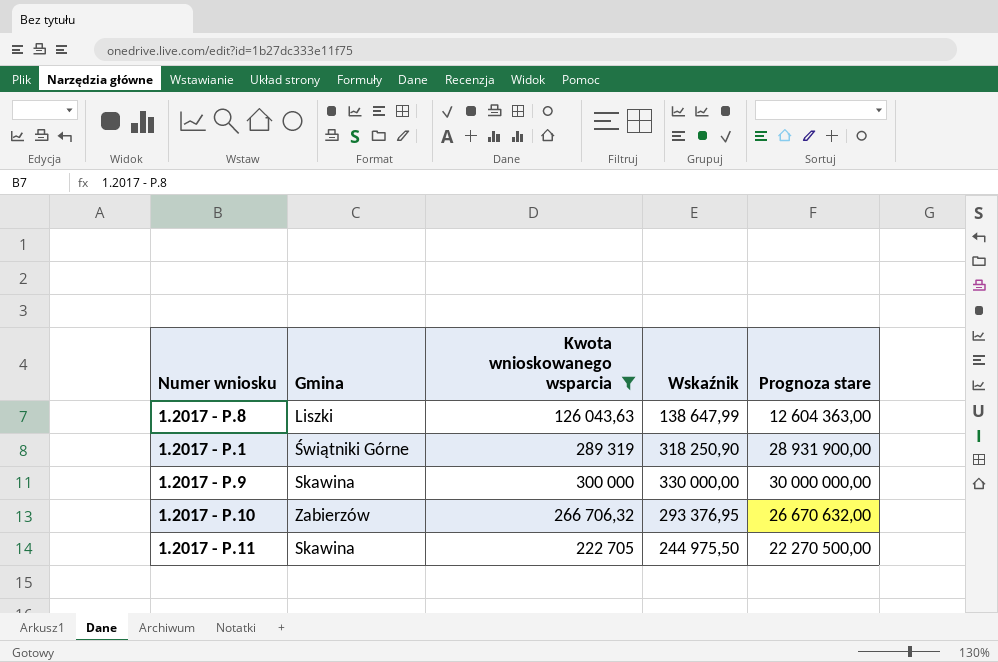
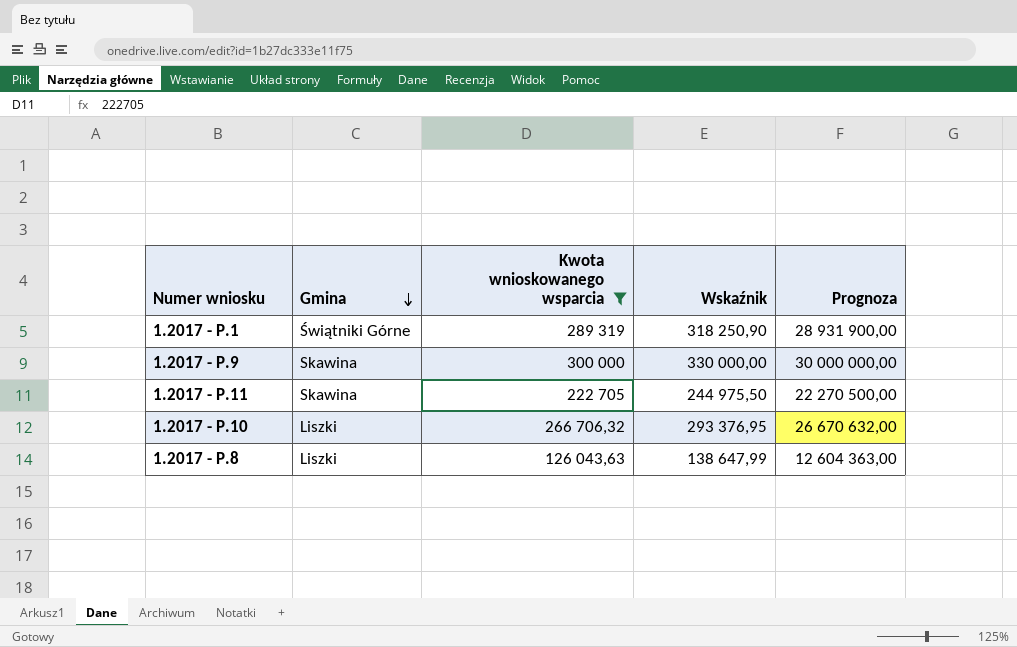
row order: none -> Gmina descending
column name: Prognoza stare -> Prognoza
1.2017 - P.10 | Gmina: Zabierzów -> Liszki

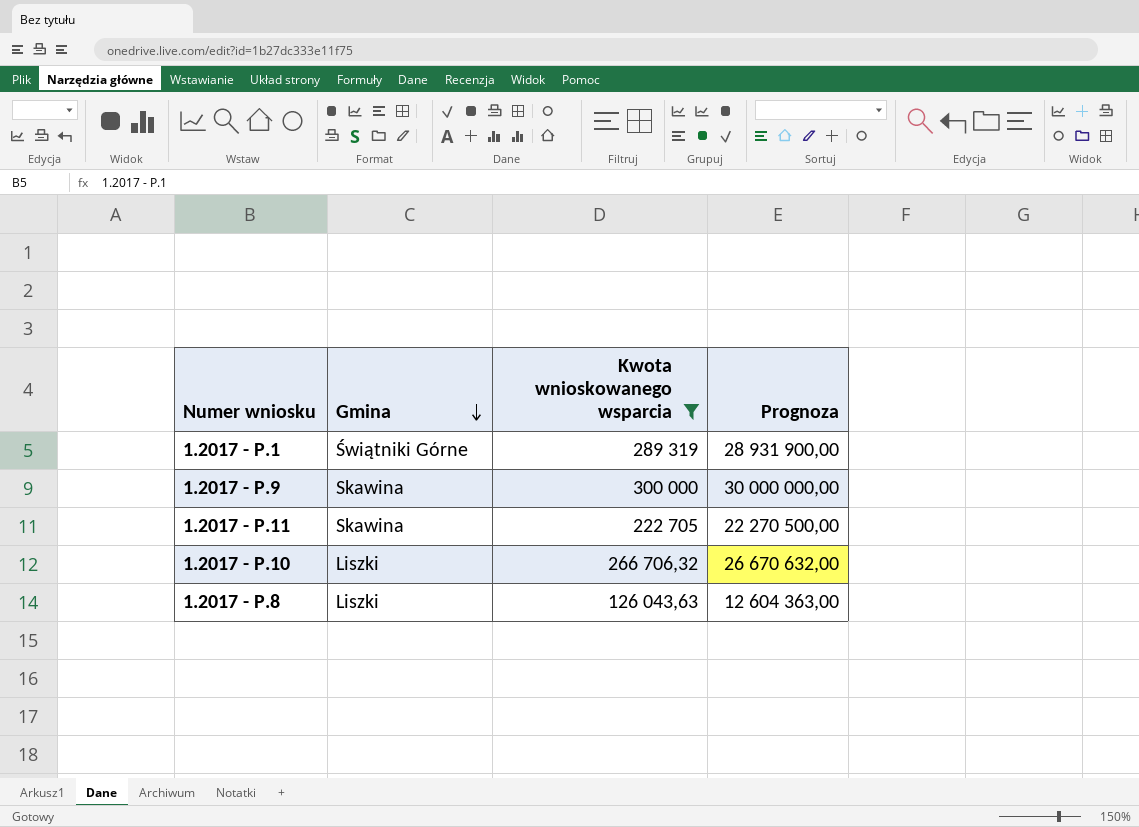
column Wskaźnik | formula: [Kwota wnioskowanego wsparcia] * 1,1 -> none

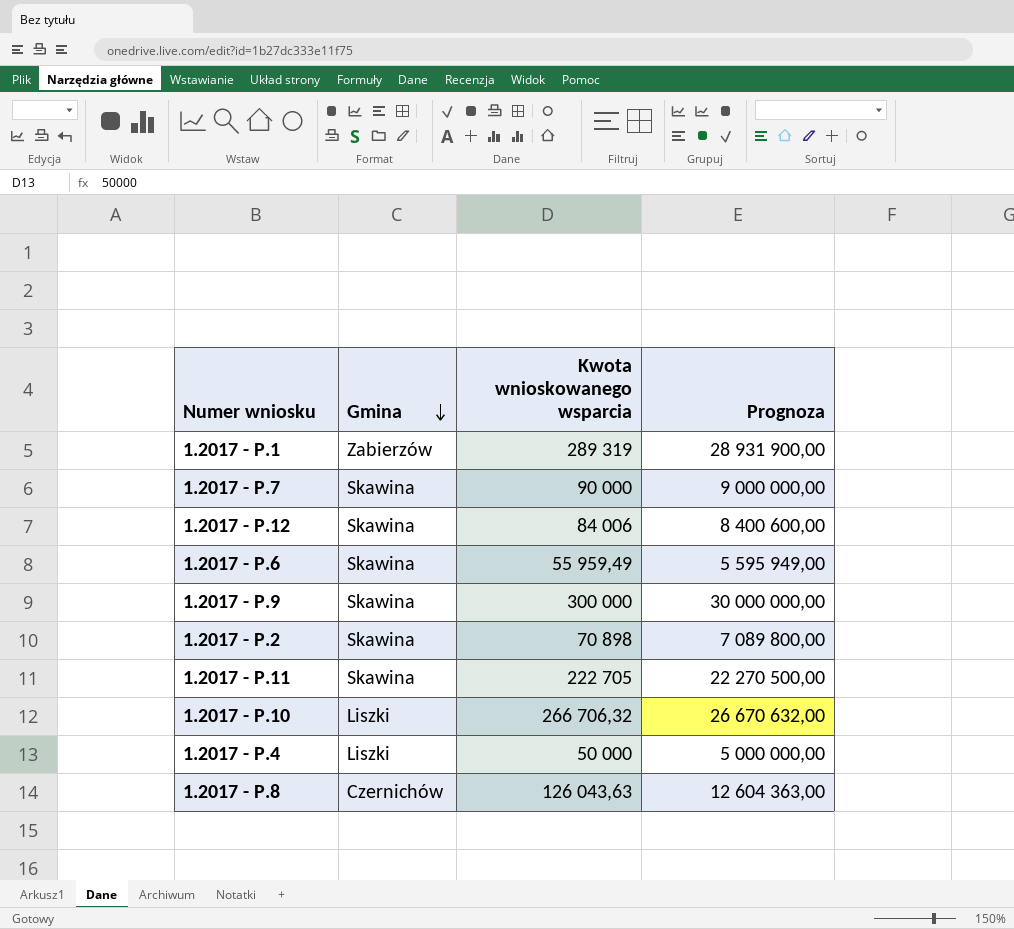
filter: Kwota wnioskowanego wsparcia >= 126 043,63 -> none
1.2017 - P.1 | Gmina: Świątniki Górne -> Zabierzów
1.2017 - P.8 | Gmina: Liszki -> Czernichów

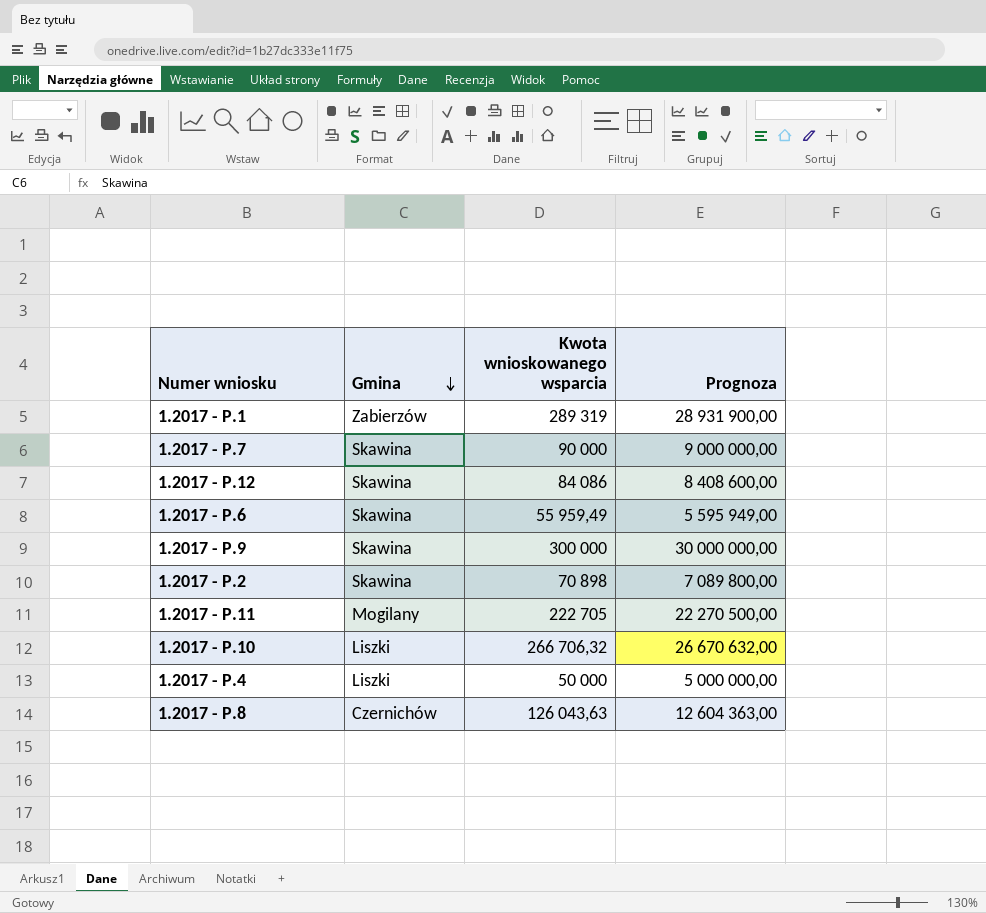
1.2017 - P.12 | Kwota wnioskowanego wsparcia: 84 006 -> 84 086
1.2017 - P.12 | Prognoza: 8 400 600,00 -> 8 408 600,00
1.2017 - P.11 | Gmina: Skawina -> Mogilany

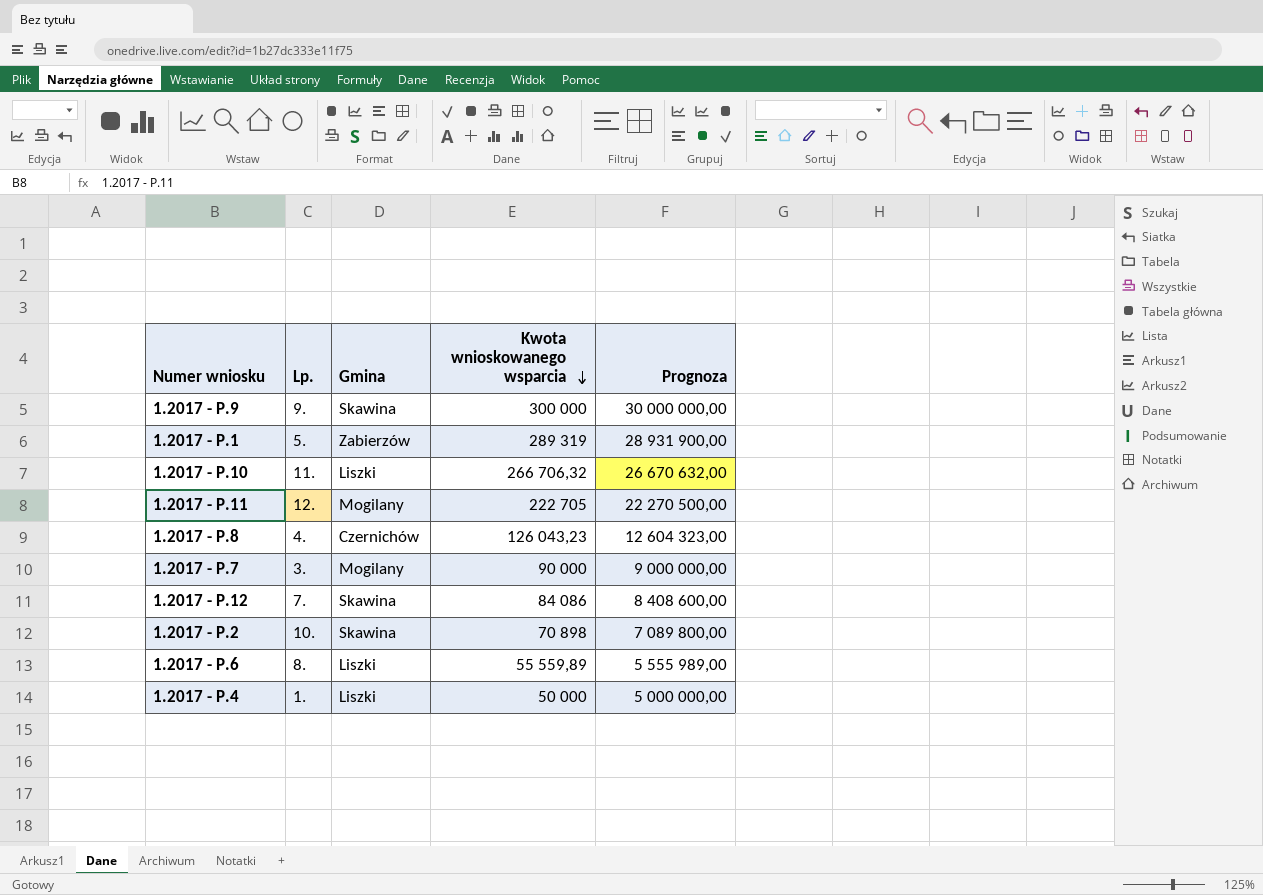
row order: Gmina descending -> Kwota wnioskowanego wsparcia descending
column Lp. | position: none -> 2
1.2017 - P.8 | Kwota wnioskowanego wsparcia: 126 043,63 -> 126 043,23
1.2017 - P.8 | Prognoza: 12 604 363,00 -> 12 604 323,00
1.2017 - P.7 | Gmina: Skawina -> Mogilany
1.2017 - P.6 | Gmina: Skawina -> Liszki
1.2017 - P.6 | Kwota wnioskowanego wsparcia: 55 959,49 -> 55 559,89
1.2017 - P.6 | Prognoza: 5 595 949,00 -> 5 555 989,00

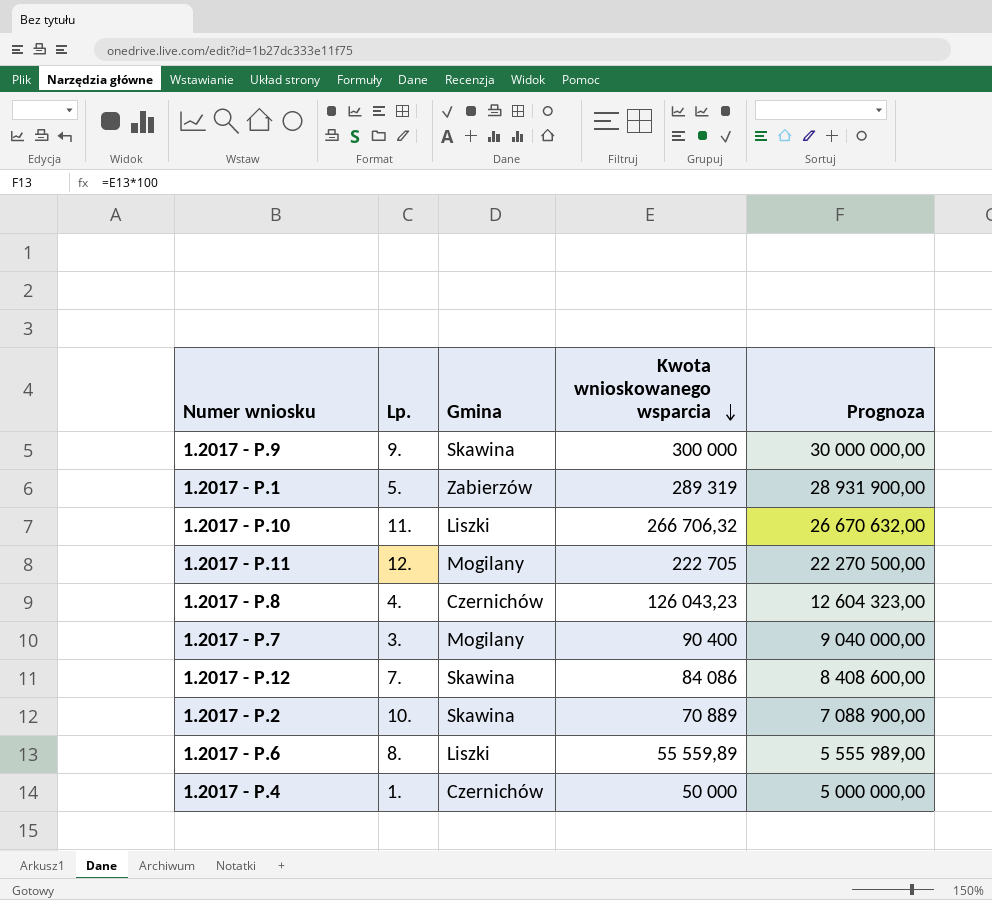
1.2017 - P.7 | Kwota wnioskowanego wsparcia: 90 000 -> 90 400
1.2017 - P.7 | Prognoza: 9 000 000,00 -> 9 040 000,00
1.2017 - P.2 | Kwota wnioskowanego wsparcia: 70 898 -> 70 889
1.2017 - P.2 | Prognoza: 7 089 800,00 -> 7 088 900,00
1.2017 - P.4 | Gmina: Liszki -> Czernichów

